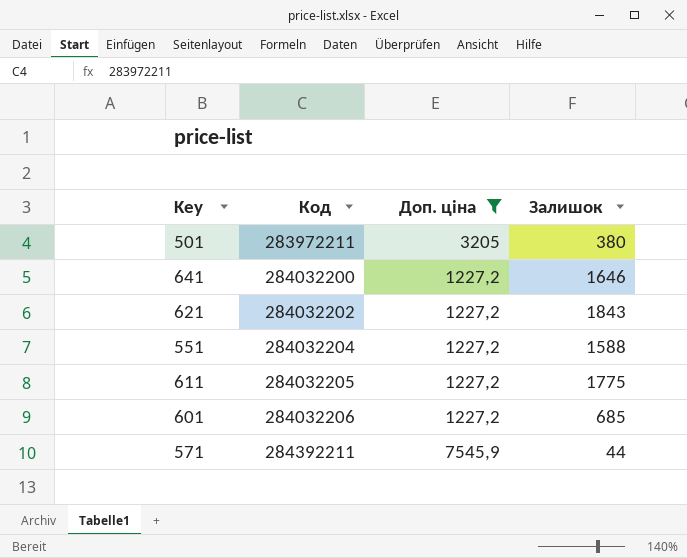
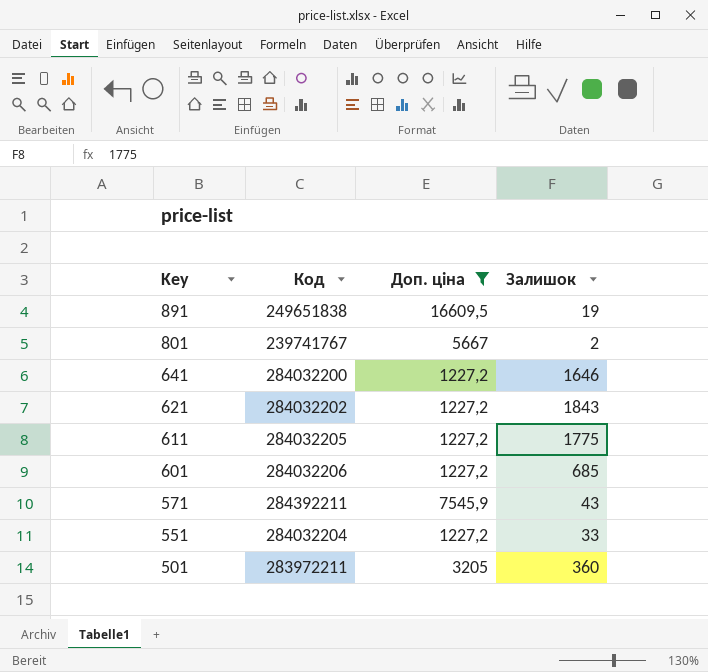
row order: Код ascending -> Key descending
row 891: none -> 249651838 | 16609,5 | 19
row 801: none -> 239741767 | 5667 | 2
571 | Залишок: 44 -> 43
551 | Залишок: 1588 -> 33
501 | Залишок: 380 -> 360

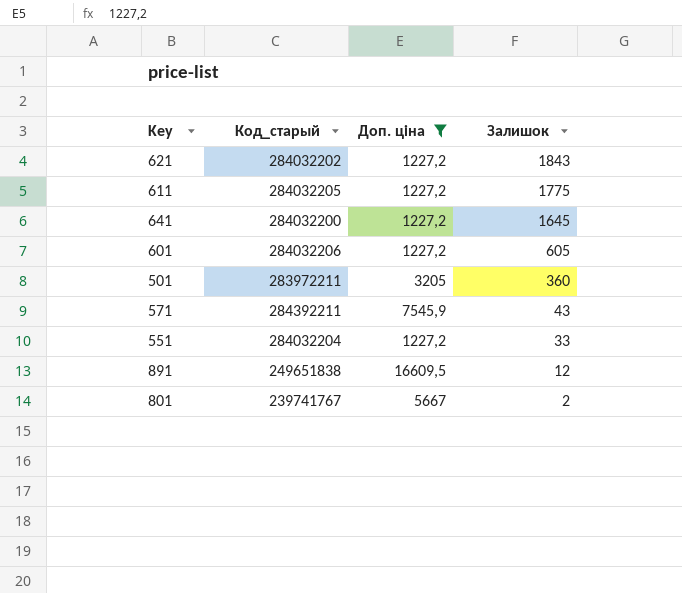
row order: Key descending -> Залишок descending
column name: Код -> Код_старый
641 | Залишок: 1646 -> 1645
601 | Залишок: 685 -> 605
891 | Залишок: 19 -> 12

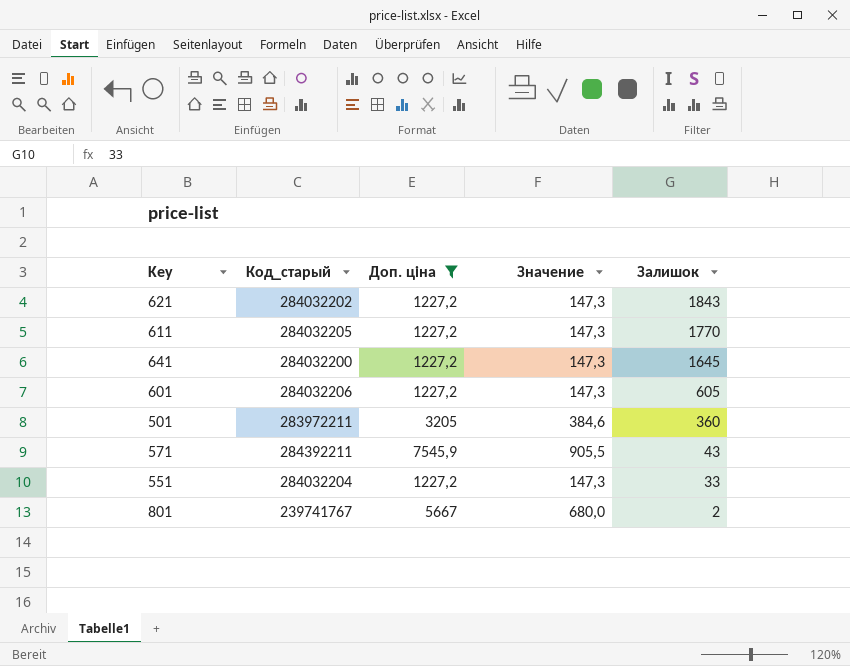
column Значение | formula: none -> [Доп. ціна] * 0,12
row 891: 249651838 | 16609,5 | 12 -> none
611 | Залишок: 1775 -> 1770

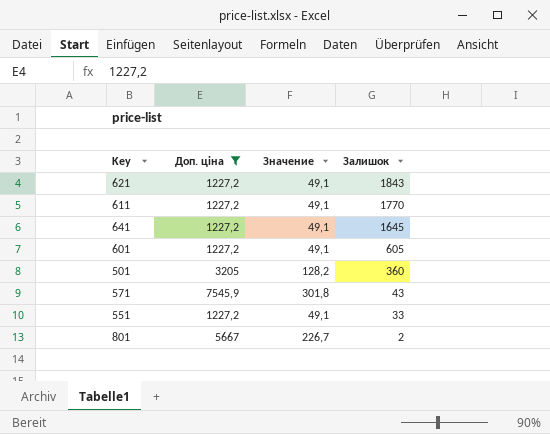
column Код_старый | position: 2 -> none
column Значение | formula: [Доп. ціна] * 0,12 -> [Доп. ціна] * 0,04

